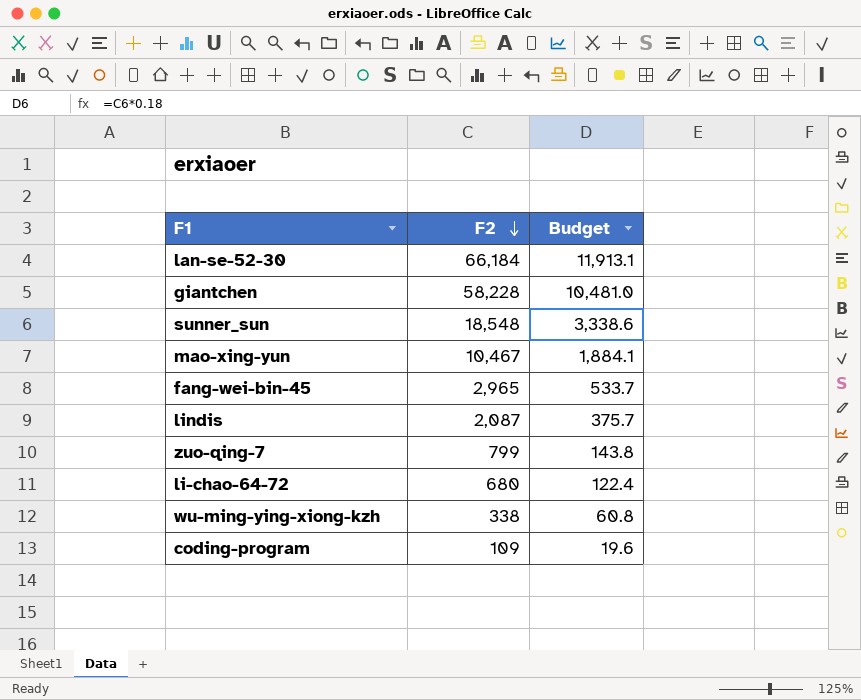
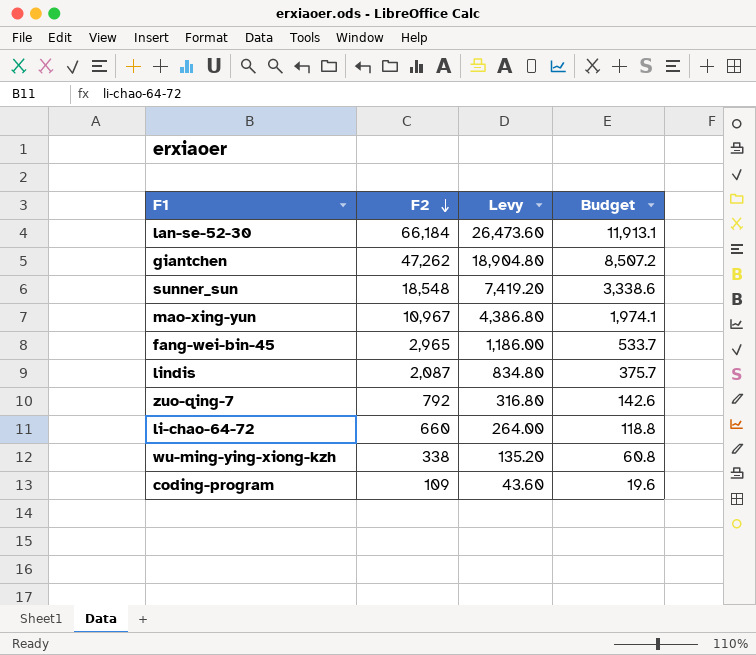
column Levy | formula: none -> [F2] * 0.4
giantchen | F2: 58,228 -> 47,262
giantchen | Budget: 10,481.0 -> 8,507.2
mao-xing-yun | F2: 10,467 -> 10,967
mao-xing-yun | Budget: 1,884.1 -> 1,974.1
zuo-qing-7 | F2: 799 -> 792
zuo-qing-7 | Budget: 143.8 -> 142.6
li-chao-64-72 | F2: 680 -> 660
li-chao-64-72 | Budget: 122.4 -> 118.8

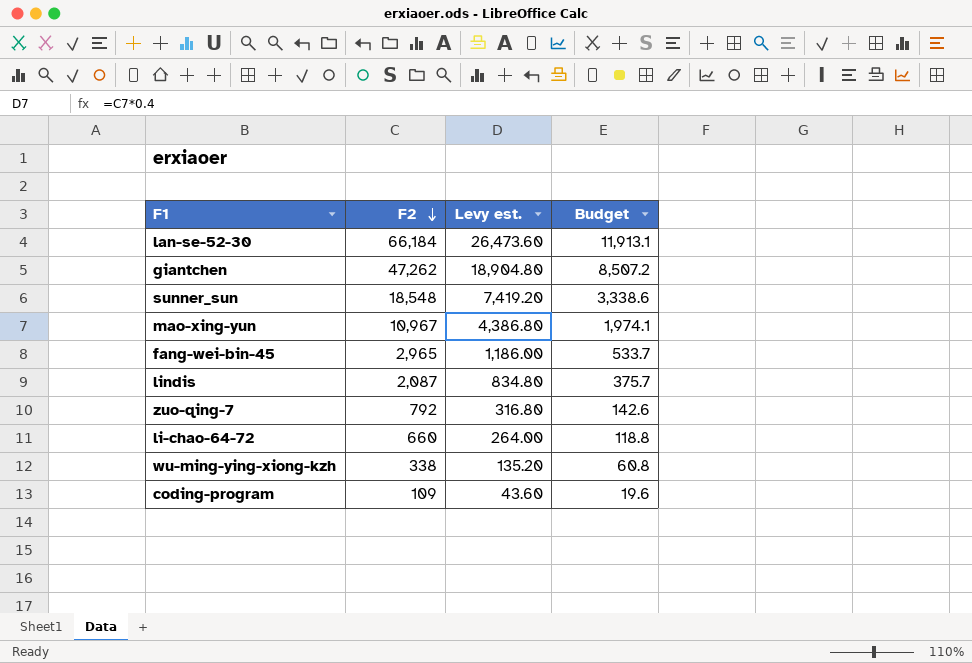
column name: Levy -> Levy est.

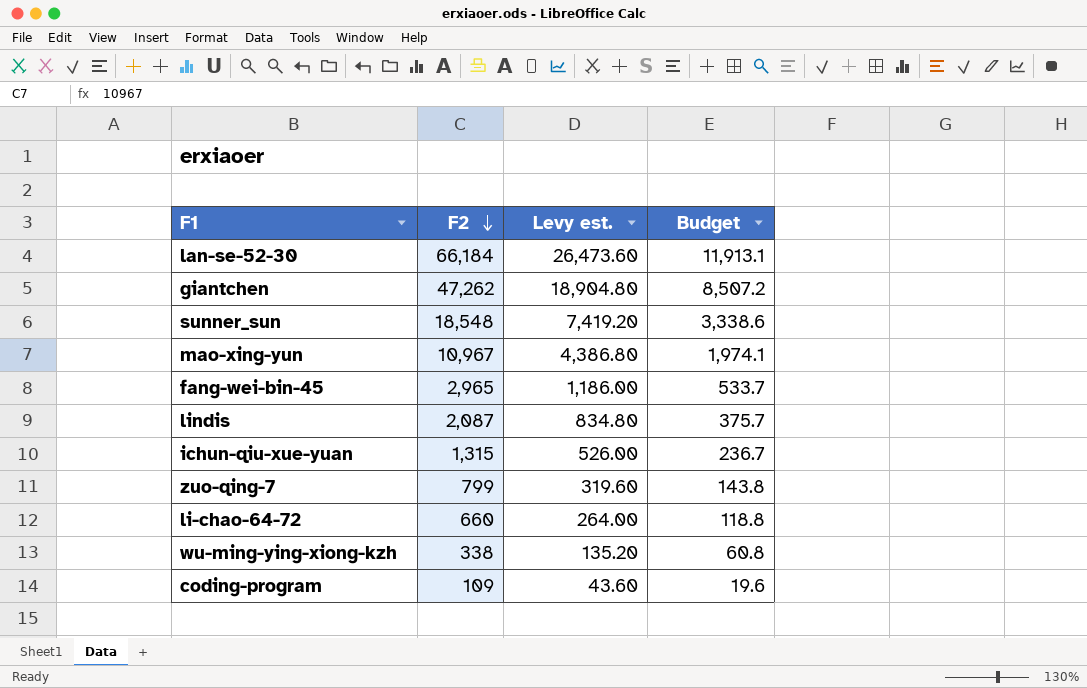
row ichun-qiu-xue-yuan: none -> 1,315 | 526.00 | 236.7
zuo-qing-7 | F2: 792 -> 799
zuo-qing-7 | Levy est.: 316.80 -> 319.60
zuo-qing-7 | Budget: 142.6 -> 143.8

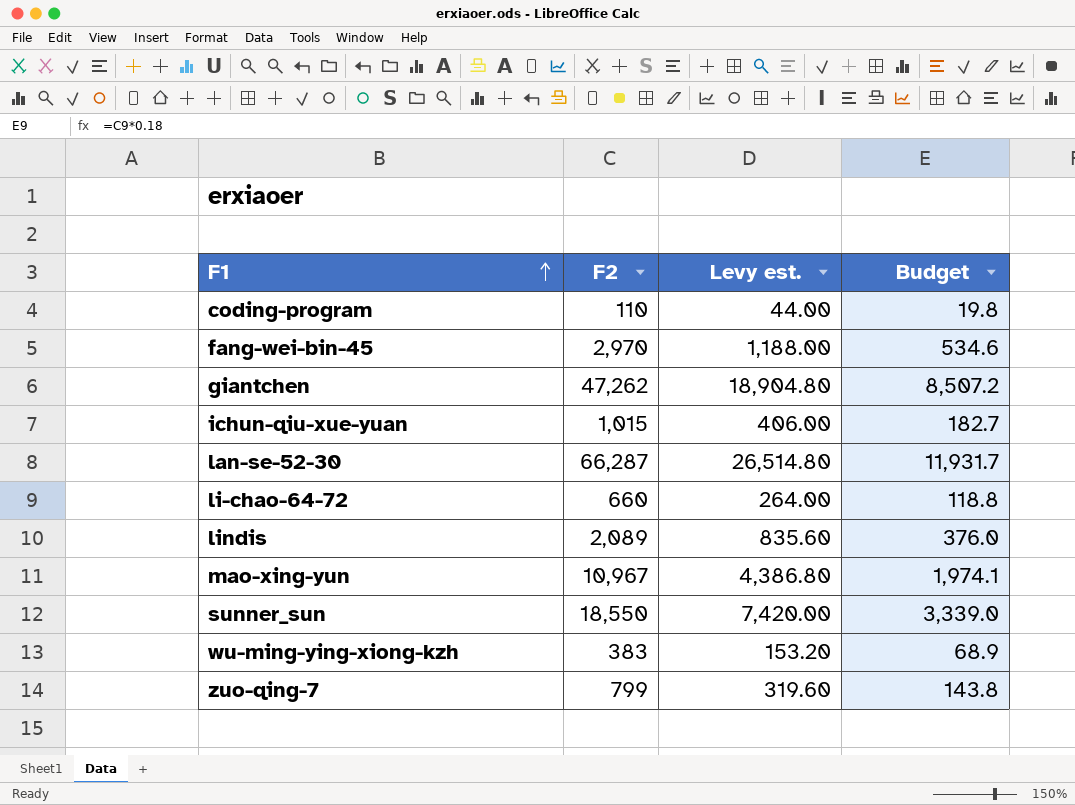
row order: F2 descending -> F1 ascending
coding-program | F2: 109 -> 110
coding-program | Levy est.: 43.60 -> 44.00
coding-program | Budget: 19.6 -> 19.8
fang-wei-bin-45 | F2: 2,965 -> 2,970
fang-wei-bin-45 | Levy est.: 1,186.00 -> 1,188.00
fang-wei-bin-45 | Budget: 533.7 -> 534.6
ichun-qiu-xue-yuan | F2: 1,315 -> 1,015
ichun-qiu-xue-yuan | Levy est.: 526.00 -> 406.00
ichun-qiu-xue-yuan | Budget: 236.7 -> 182.7
lan-se-52-30 | F2: 66,184 -> 66,287
lan-se-52-30 | Levy est.: 26,473.60 -> 26,514.80
lan-se-52-30 | Budget: 11,913.1 -> 11,931.7
lindis | F2: 2,087 -> 2,089
lindis | Levy est.: 834.80 -> 835.60
lindis | Budget: 375.7 -> 376.0
sunner_sun | F2: 18,548 -> 18,550
sunner_sun | Levy est.: 7,419.20 -> 7,420.00
sunner_sun | Budget: 3,338.6 -> 3,339.0
wu-ming-ying-xiong-kzh | F2: 338 -> 383
wu-ming-ying-xiong-kzh | Levy est.: 135.20 -> 153.20
wu-ming-ying-xiong-kzh | Budget: 60.8 -> 68.9

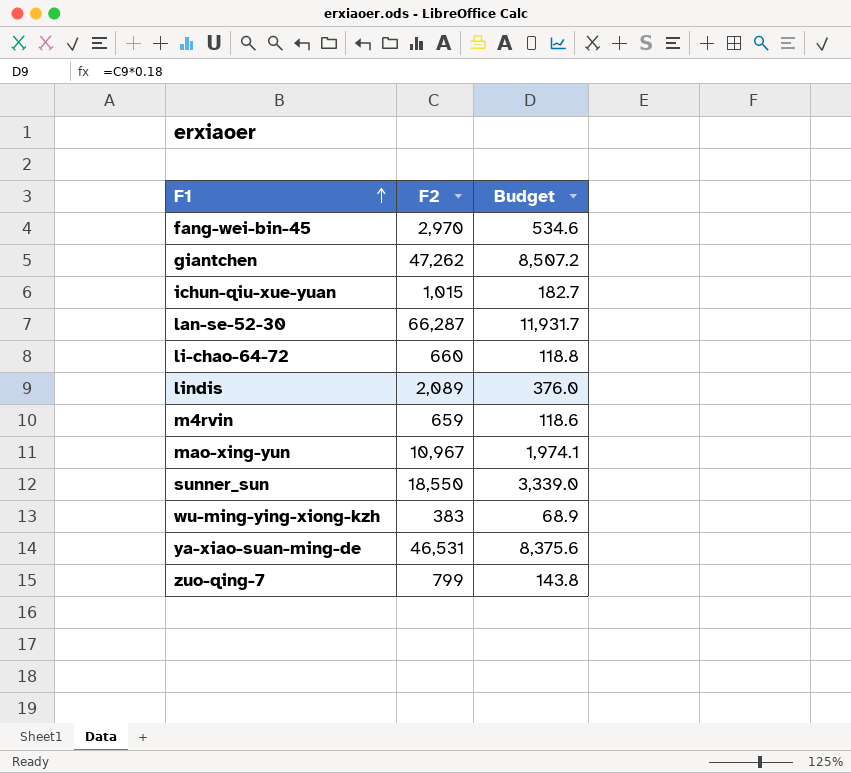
column Levy est. | formula: [F2] * 0.4 -> none
row coding-program: 110 | 44.00 | 19.8 -> none
row m4rvin: none -> 659 | 118.6
row ya-xiao-suan-ming-de: none -> 46,531 | 8,375.6

